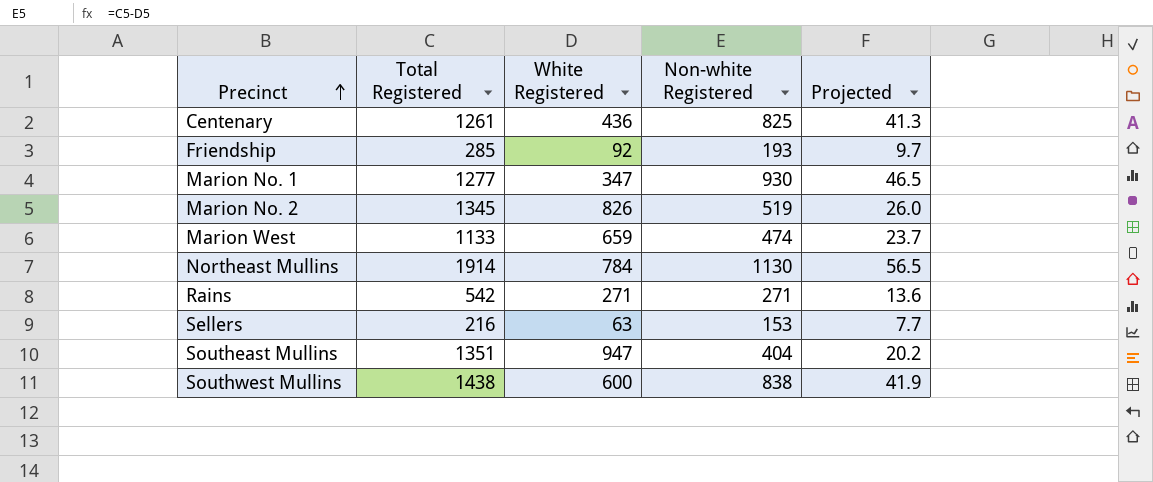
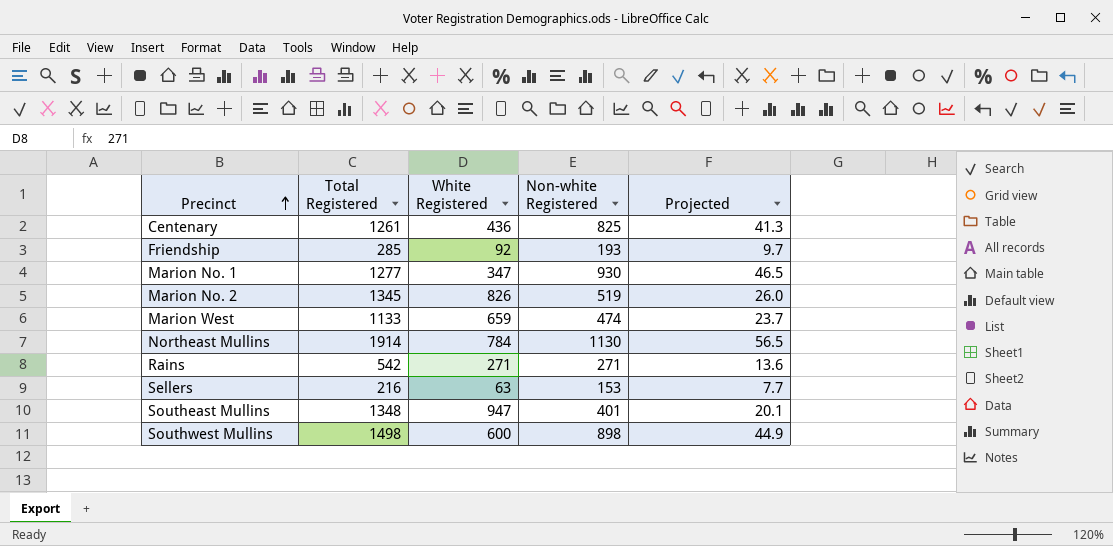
Southeast Mullins | Total Registered: 1351 -> 1348
Southeast Mullins | Non-white Registered: 404 -> 401
Southeast Mullins | Projected: 20.2 -> 20.1
Southwest Mullins | Total Registered: 1438 -> 1498
Southwest Mullins | Non-white Registered: 838 -> 898
Southwest Mullins | Projected: 41.9 -> 44.9

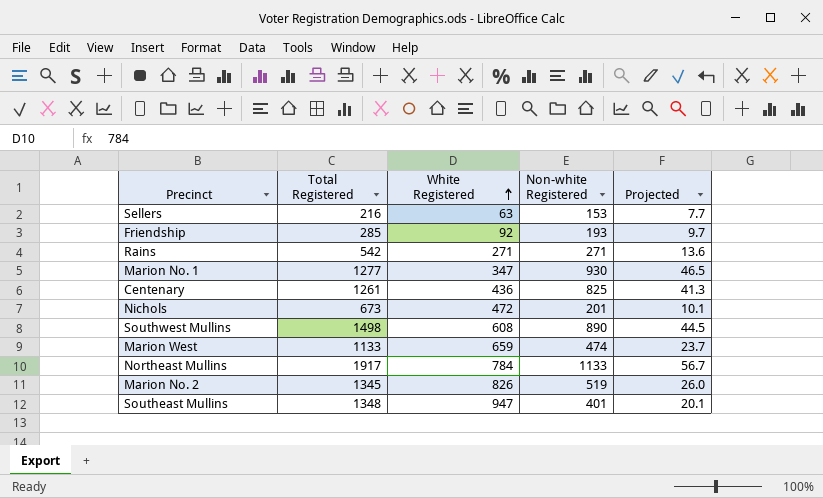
row order: Precinct ascending -> White Registered ascending
row Nichols: none -> 673 | 472 | 201 | 10.1
Southwest Mullins | White Registered: 600 -> 608
Southwest Mullins | Non-white Registered: 898 -> 890
Southwest Mullins | Projected: 44.9 -> 44.5
Northeast Mullins | Total Registered: 1914 -> 1917
Northeast Mullins | Non-white Registered: 1130 -> 1133
Northeast Mullins | Projected: 56.5 -> 56.7

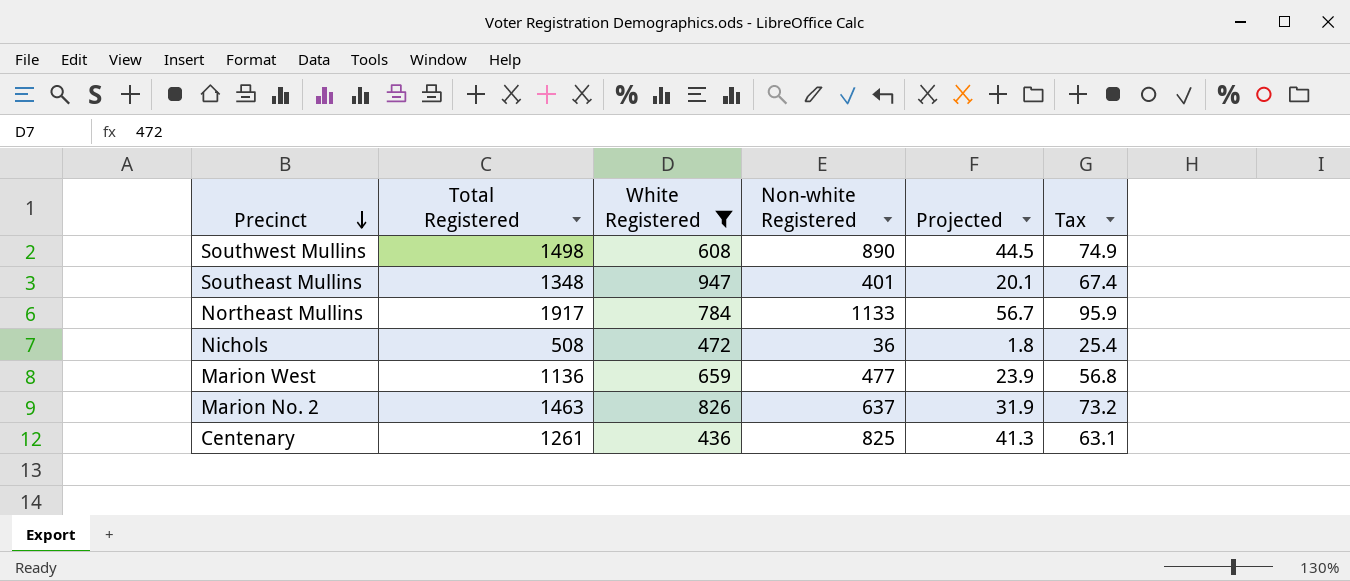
filter: none -> White Registered >= 436
row order: White Registered ascending -> Precinct descending
column Tax | formula: none -> [Total Registered] * 0.05
Nichols | Total Registered: 673 -> 508
Nichols | Non-white Registered: 201 -> 36
Nichols | Projected: 10.1 -> 1.8
Marion West | Total Registered: 1133 -> 1136
Marion West | Non-white Registered: 474 -> 477
Marion West | Projected: 23.7 -> 23.9
Marion No. 2 | Total Registered: 1345 -> 1463
Marion No. 2 | Non-white Registered: 519 -> 637
Marion No. 2 | Projected: 26.0 -> 31.9

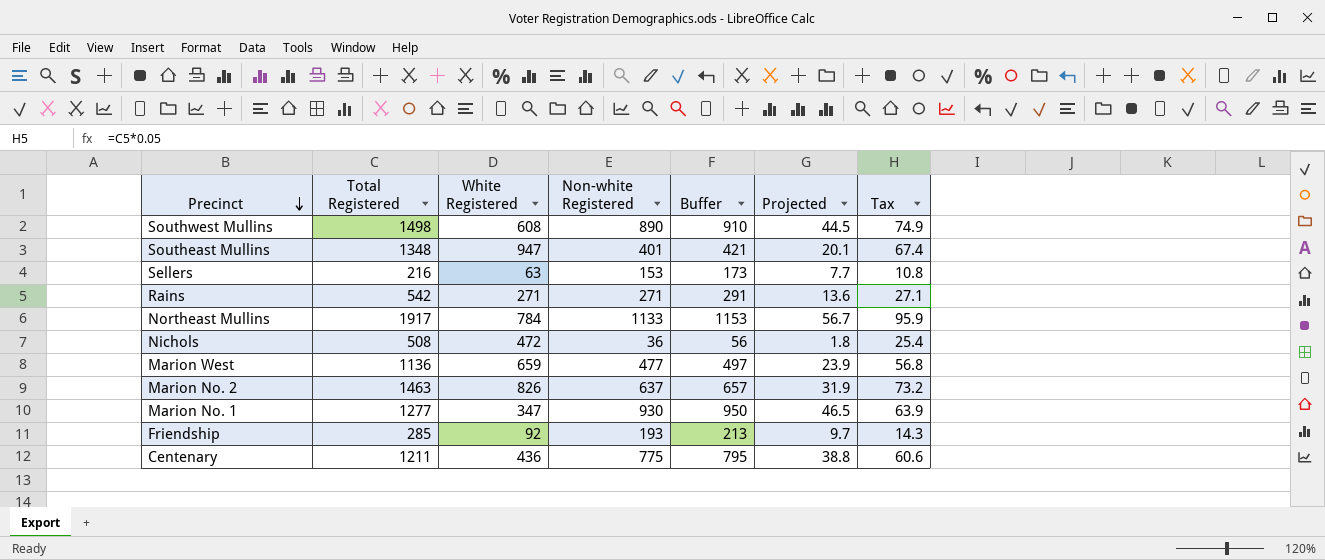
filter: White Registered >= 436 -> none
column Buffer | formula: none -> [Non-white Registered] + 20
Centenary | Total Registered: 1261 -> 1211
Centenary | Non-white Registered: 825 -> 775
Centenary | Projected: 41.3 -> 38.8
Centenary | Tax: 63.1 -> 60.6

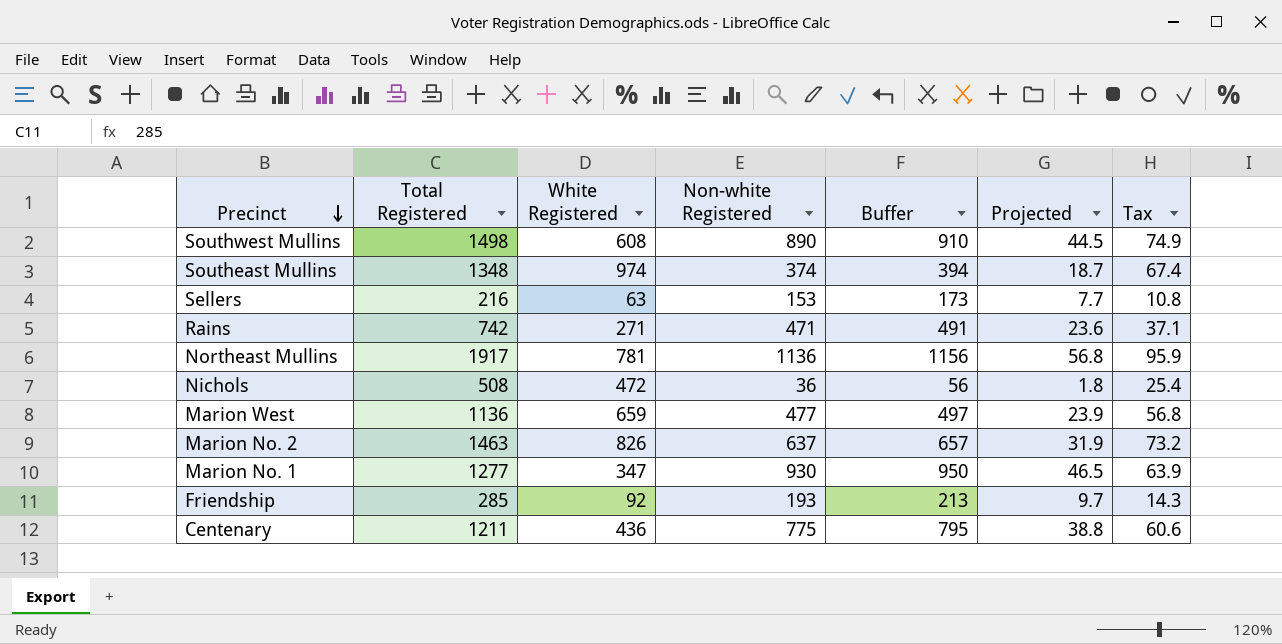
Southeast Mullins | White Registered: 947 -> 974
Southeast Mullins | Non-white Registered: 401 -> 374
Southeast Mullins | Buffer: 421 -> 394
Southeast Mullins | Projected: 20.1 -> 18.7
Rains | Total Registered: 542 -> 742
Rains | Non-white Registered: 271 -> 471
Rains | Buffer: 291 -> 491
Rains | Projected: 13.6 -> 23.6
Rains | Tax: 27.1 -> 37.1
Northeast Mullins | White Registered: 784 -> 781
Northeast Mullins | Non-white Registered: 1133 -> 1136
Northeast Mullins | Buffer: 1153 -> 1156
Northeast Mullins | Projected: 56.7 -> 56.8

